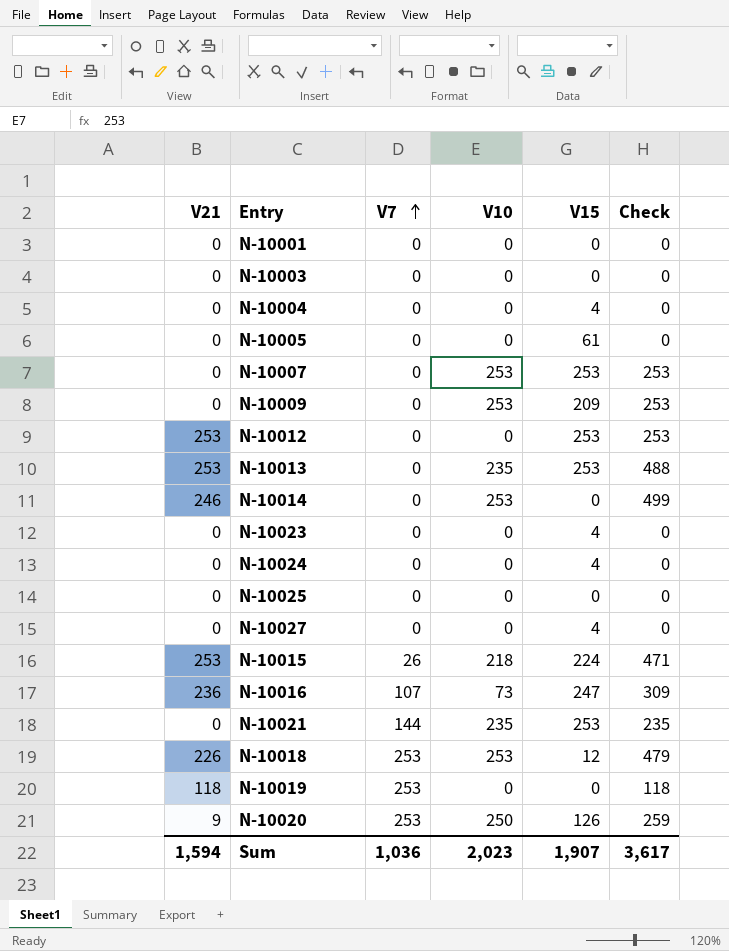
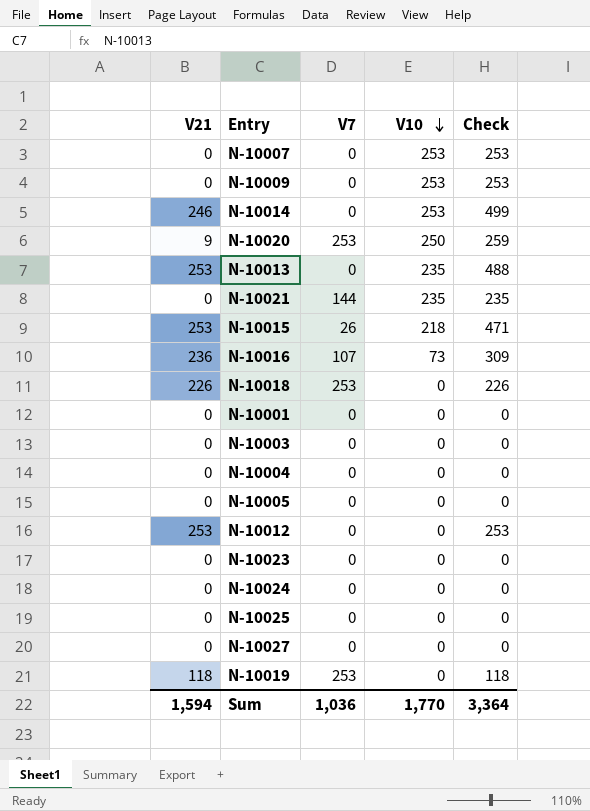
row order: V7 ascending -> V10 descending
column V15 | position: 5 -> none
N-10018 | V10: 253 -> 0
N-10018 | Check: 479 -> 226
Sum | V10: 2,023 -> 1,770
Sum | Check: 3,617 -> 3,364

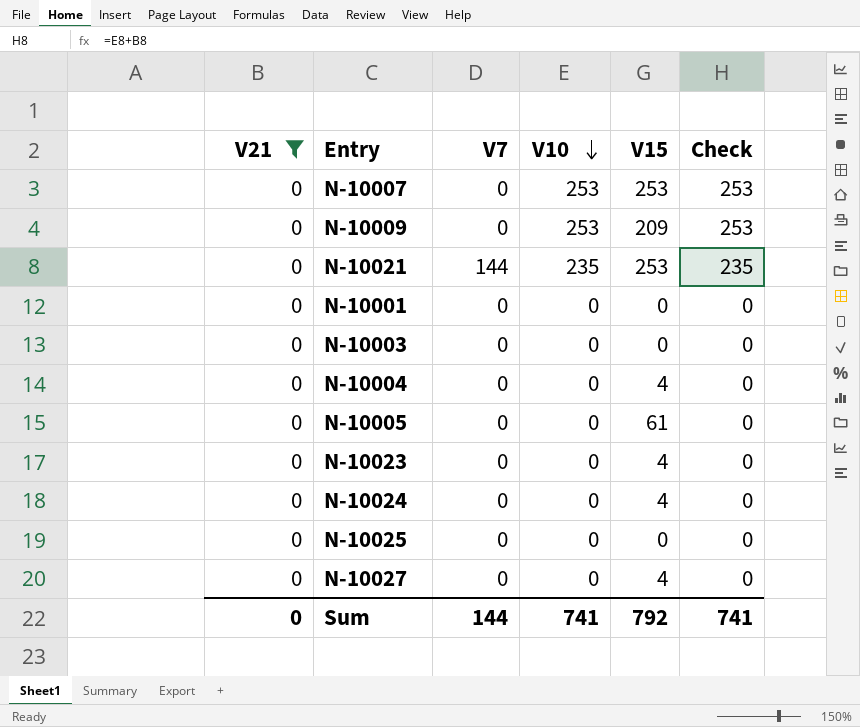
filter: none -> V21 = 0
column V15 | position: none -> 5
Sum | V21: 1,594 -> 0
Sum | V7: 1,036 -> 144
Sum | V10: 1,770 -> 741
Sum | Check: 3,364 -> 741

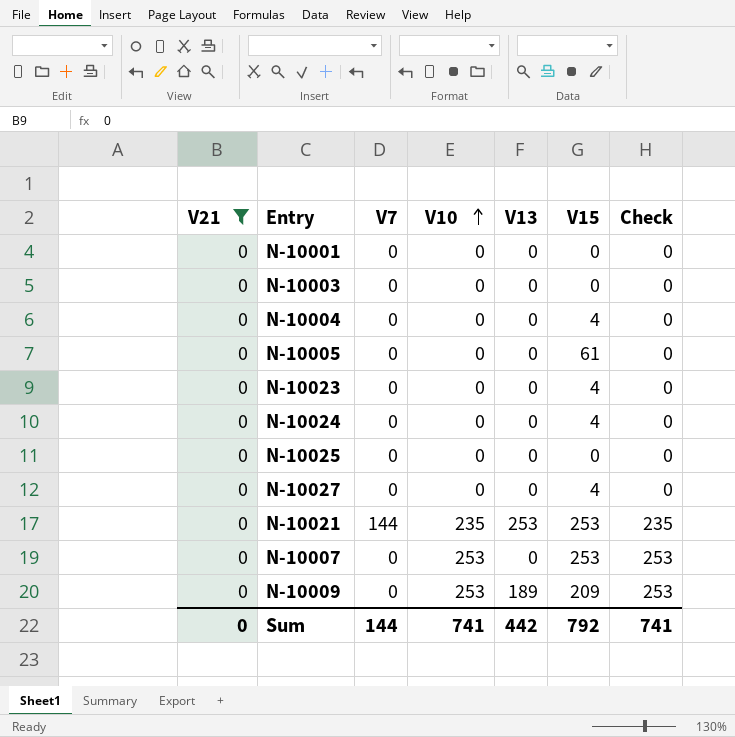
row order: V10 descending -> V10 ascending
column V13 | position: none -> 5

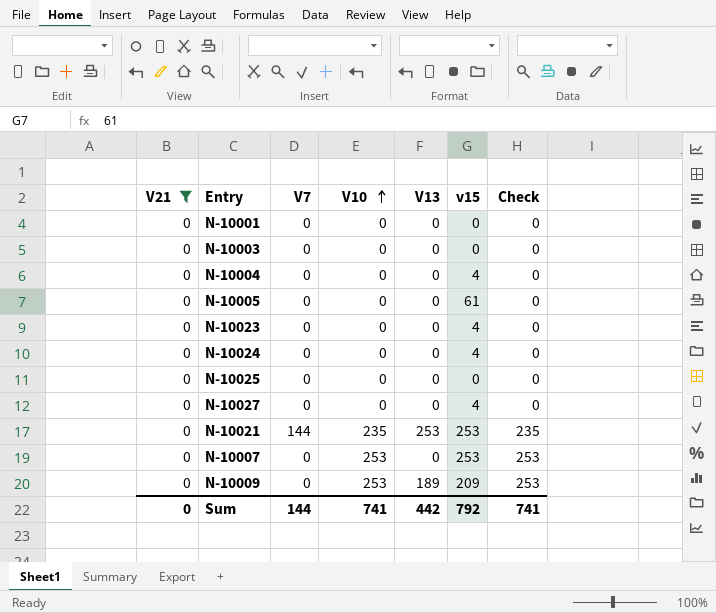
column name: V15 -> v15

